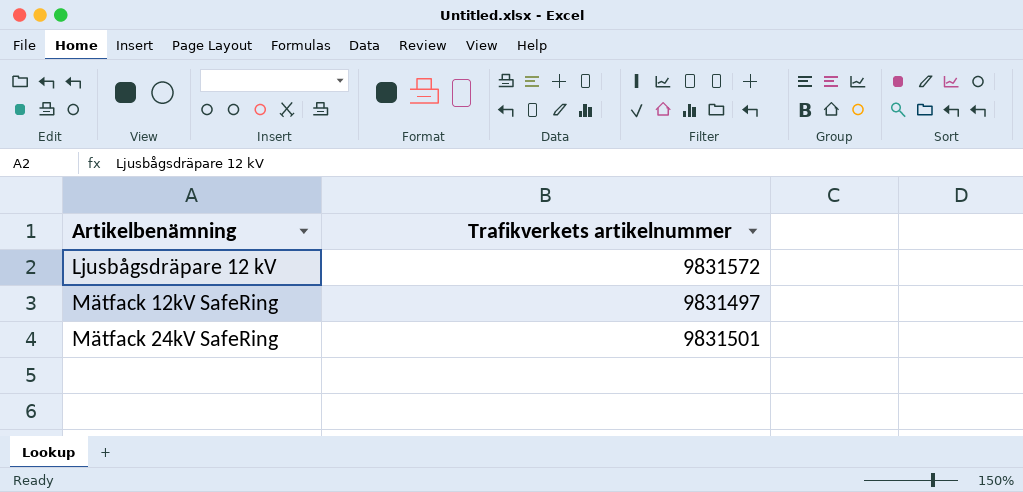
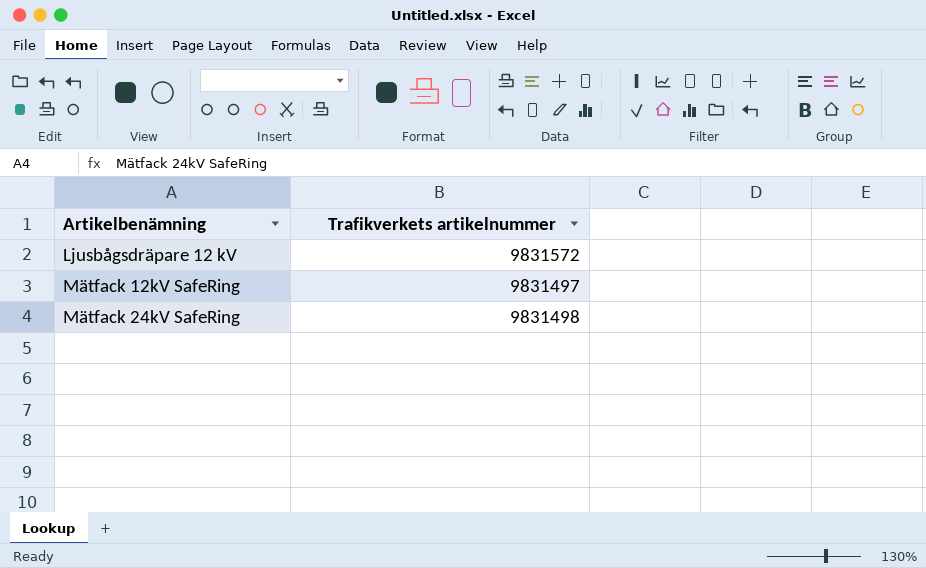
Mätfack 24kV SafeRing | Trafikverkets artikelnummer: 9831501 -> 9831498

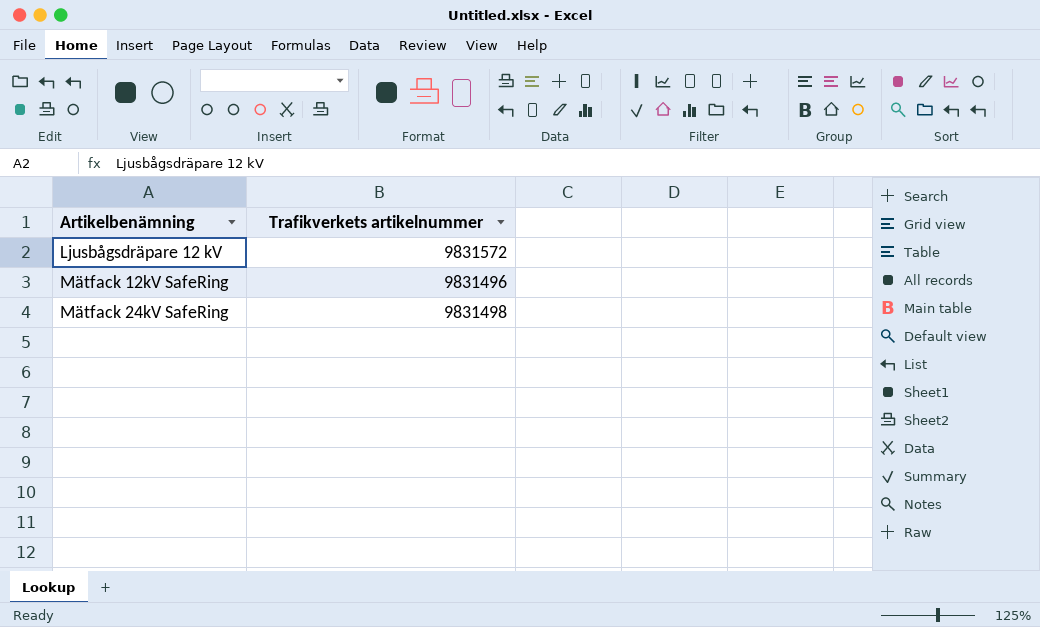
Mätfack 12kV SafeRing | Trafikverkets artikelnummer: 9831497 -> 9831496

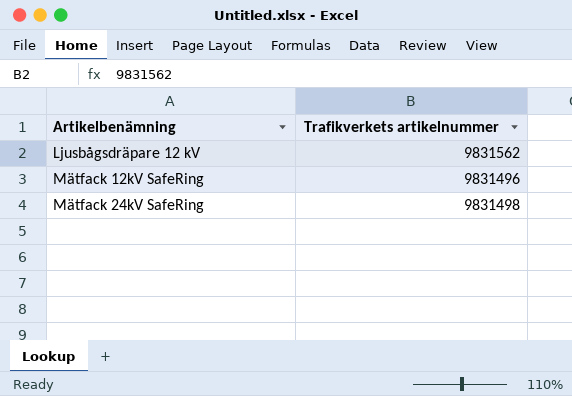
Ljusbågsdräpare 12 kV | Trafikverkets artikelnummer: 9831572 -> 9831562

